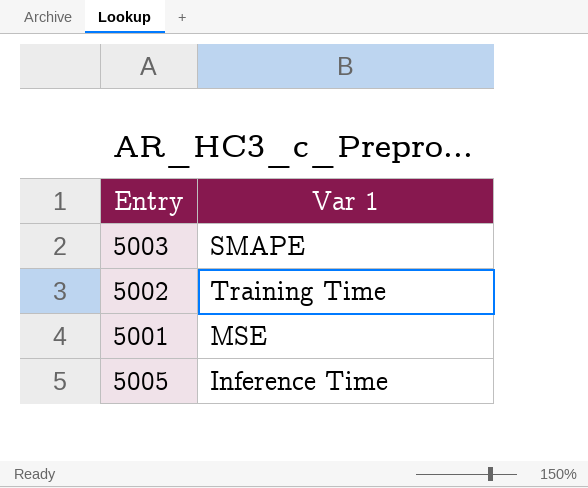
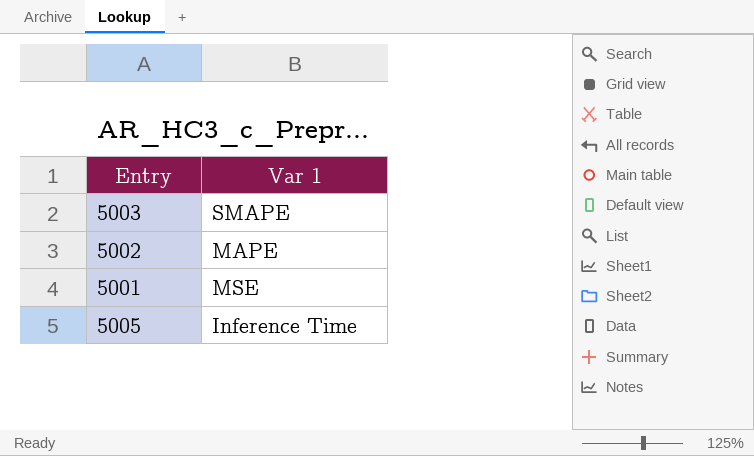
5002 | Var 1: Training Time -> MAPE

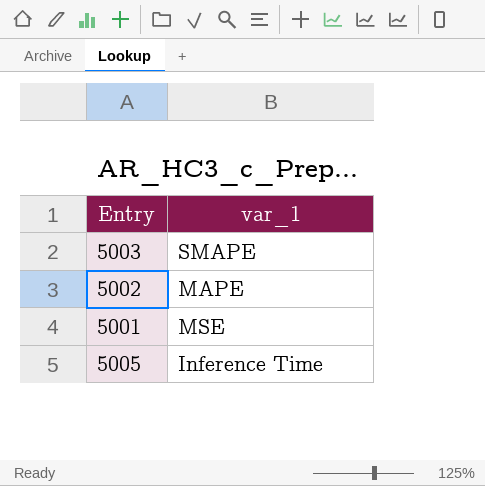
column name: Var 1 -> var_1

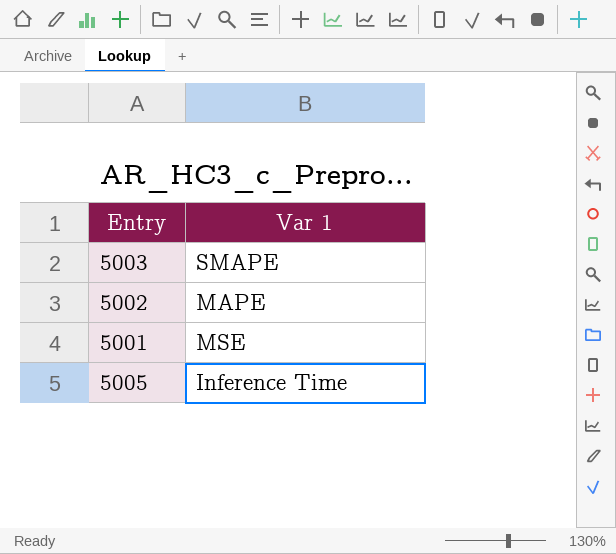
column name: var_1 -> Var 1

